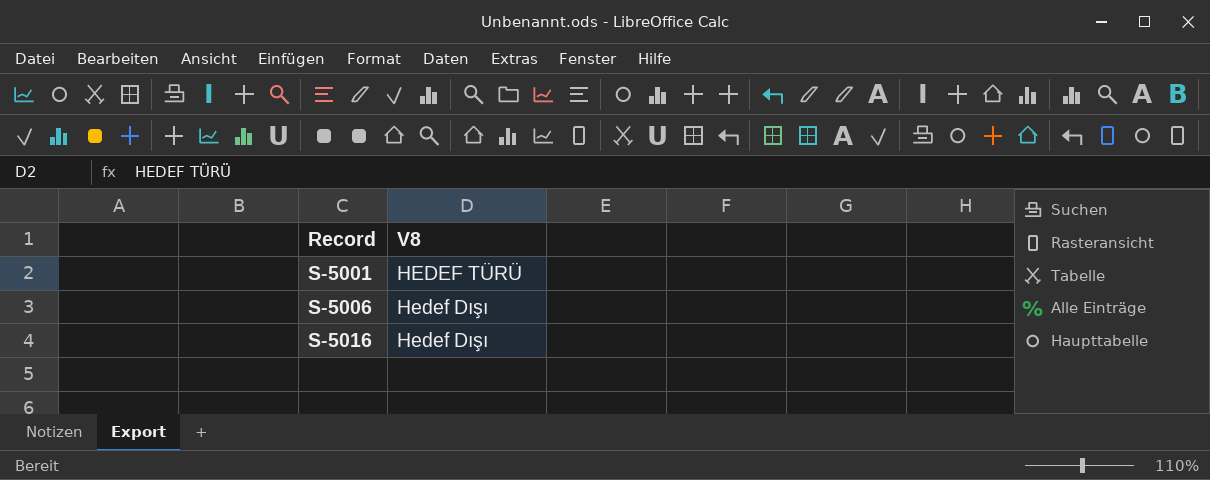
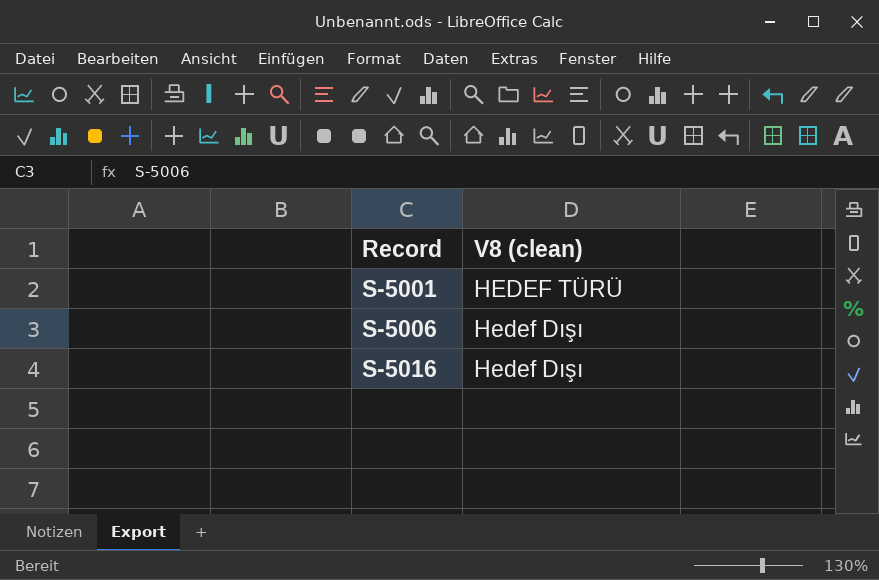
column name: V8 -> V8 (clean)

